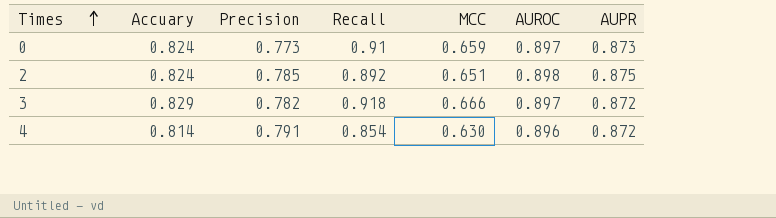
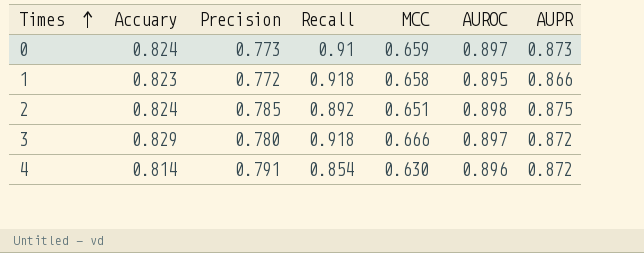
row 1: none -> 0.823 | 0.772 | 0.918 | 0.658 | 0.895 | 0.866
3 | Precision: 0.782 -> 0.780

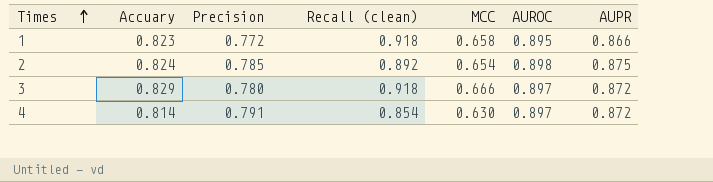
column name: Recall -> Recall (clean)
row 0: 0.824 | 0.773 | 0.91 | 0.659 | 0.897 | 0.873 -> none
2 | MCC: 0.651 -> 0.654
4 | AUROC: 0.896 -> 0.897

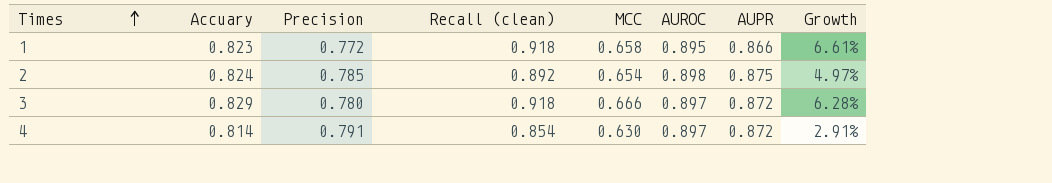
column Growth | formula: none -> ([Accuary] - [Precision]) / [Precision]

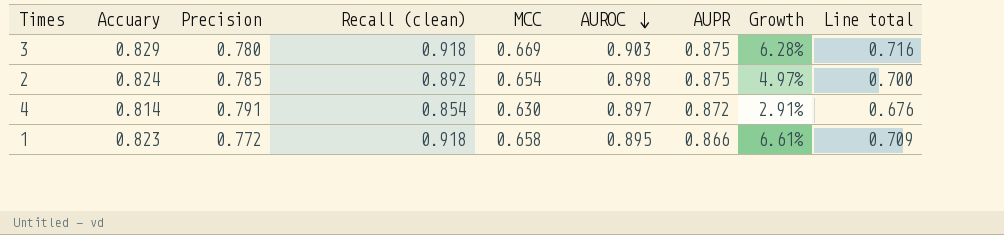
row order: Times ascending -> AUROC descending
column Line total | formula: none -> [Precision] * [Recall (clean)]
3 | MCC: 0.666 -> 0.669
3 | AUROC: 0.897 -> 0.903
3 | AUPR: 0.872 -> 0.875

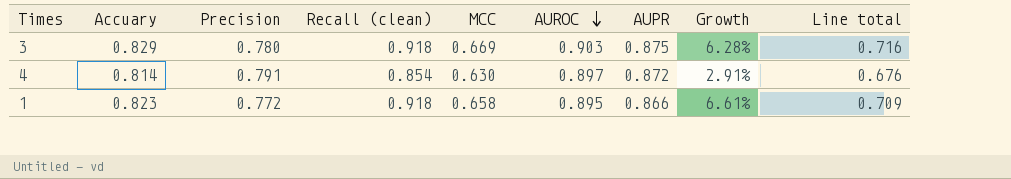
row 2: 0.824 | 0.785 | 0.892 | 0.654 | 0.898 | 0.875 | 4.97% | 0.700 -> none

